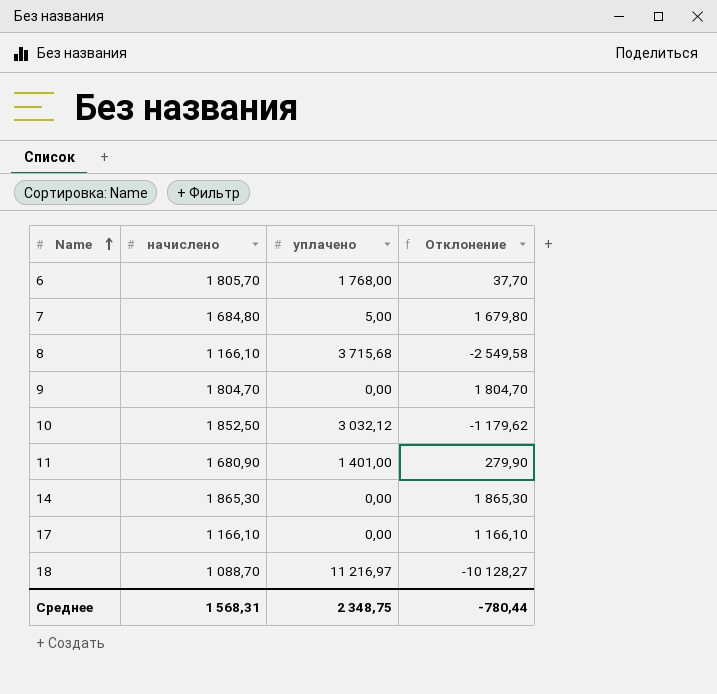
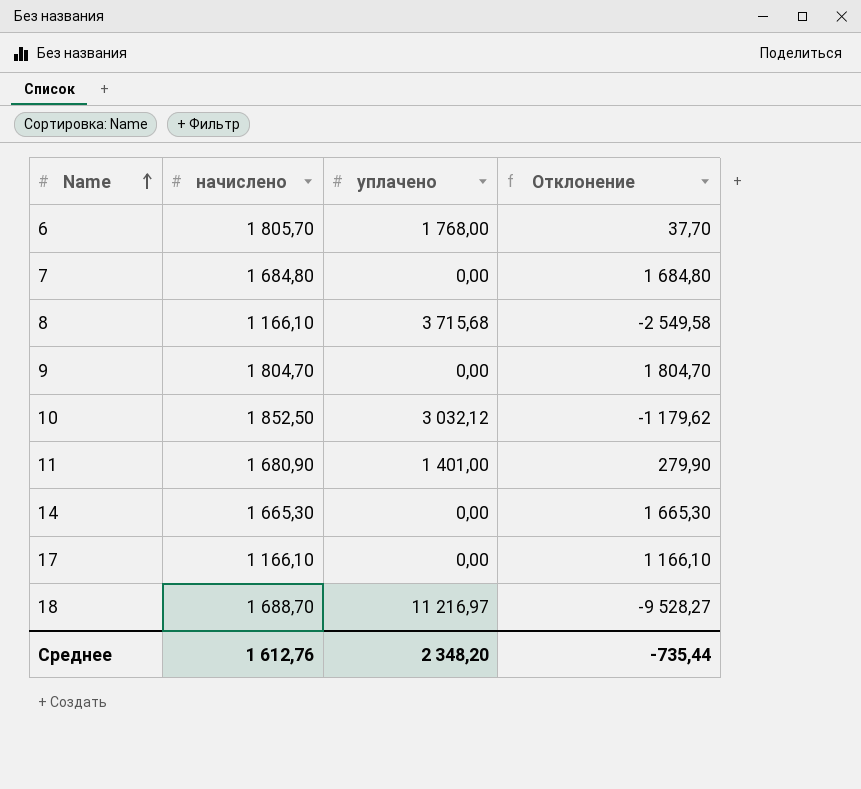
7 | уплачено: 5,00 -> 0,00
7 | Отклонение: 1 679,80 -> 1 684,80
14 | начислено: 1 865,30 -> 1 665,30
14 | Отклонение: 1 865,30 -> 1 665,30
18 | начислено: 1 088,70 -> 1 688,70
18 | Отклонение: -10 128,27 -> -9 528,27
Среднее | начислено: 1 568,31 -> 1 612,76
Среднее | уплачено: 2 348,75 -> 2 348,20
Среднее | Отклонение: -780,44 -> -735,44

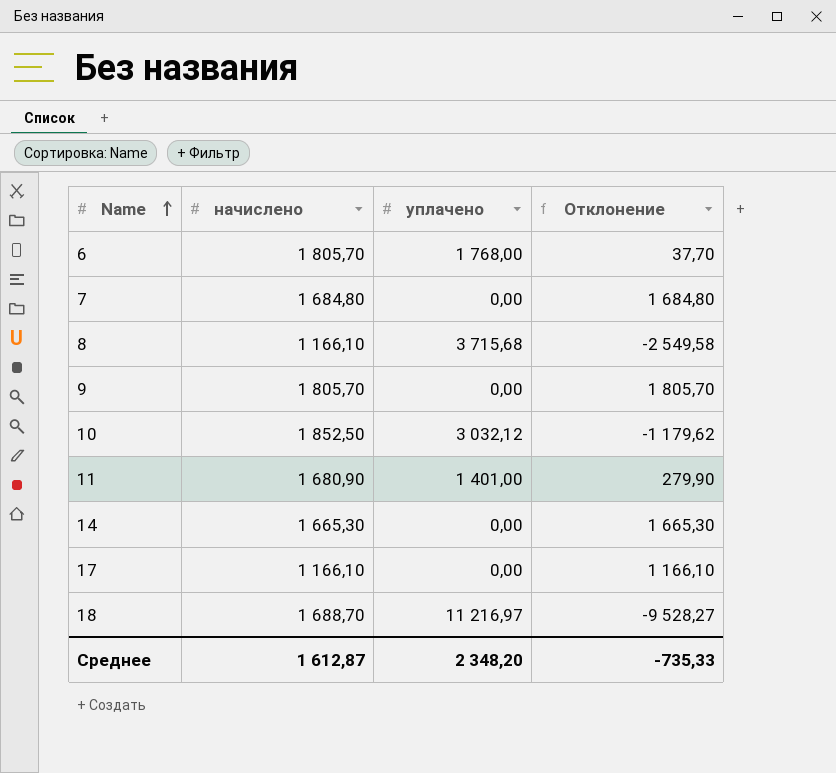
9 | начислено: 1 804,70 -> 1 805,70
9 | Отклонение: 1 804,70 -> 1 805,70
Среднее | начислено: 1 612,76 -> 1 612,87
Среднее | Отклонение: -735,44 -> -735,33

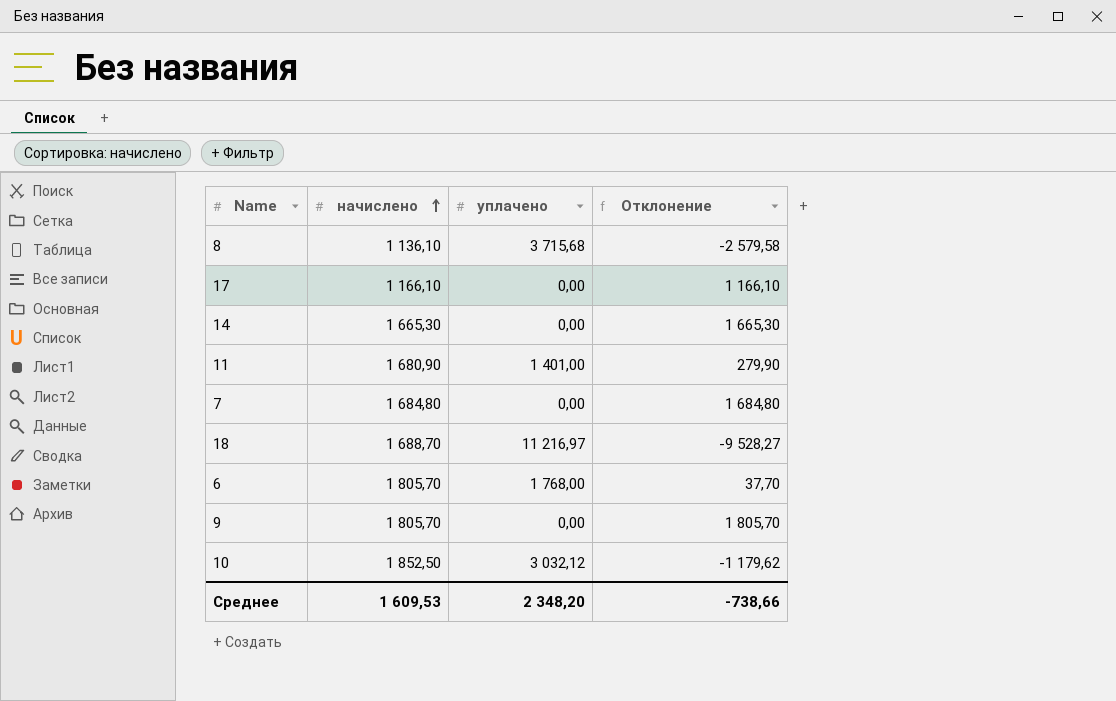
row order: Name ascending -> начислено ascending
8 | начислено: 1 166,10 -> 1 136,10
8 | Отклонение: -2 549,58 -> -2 579,58
Среднее | начислено: 1 612,87 -> 1 609,53
Среднее | Отклонение: -735,33 -> -738,66

